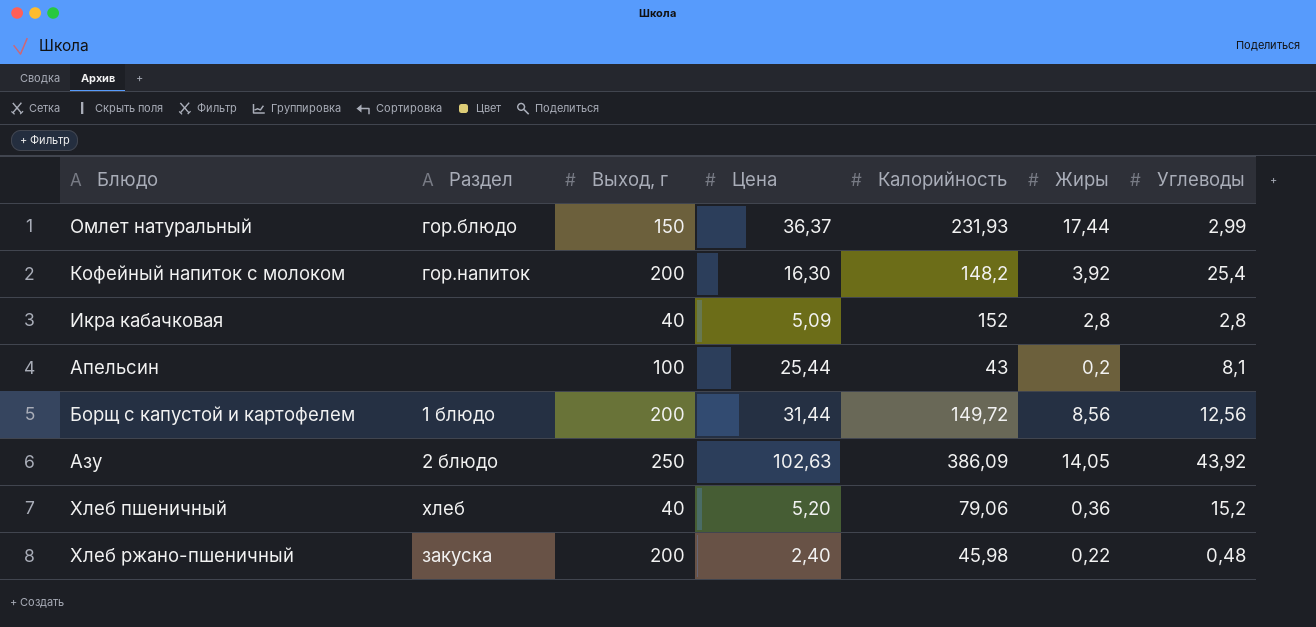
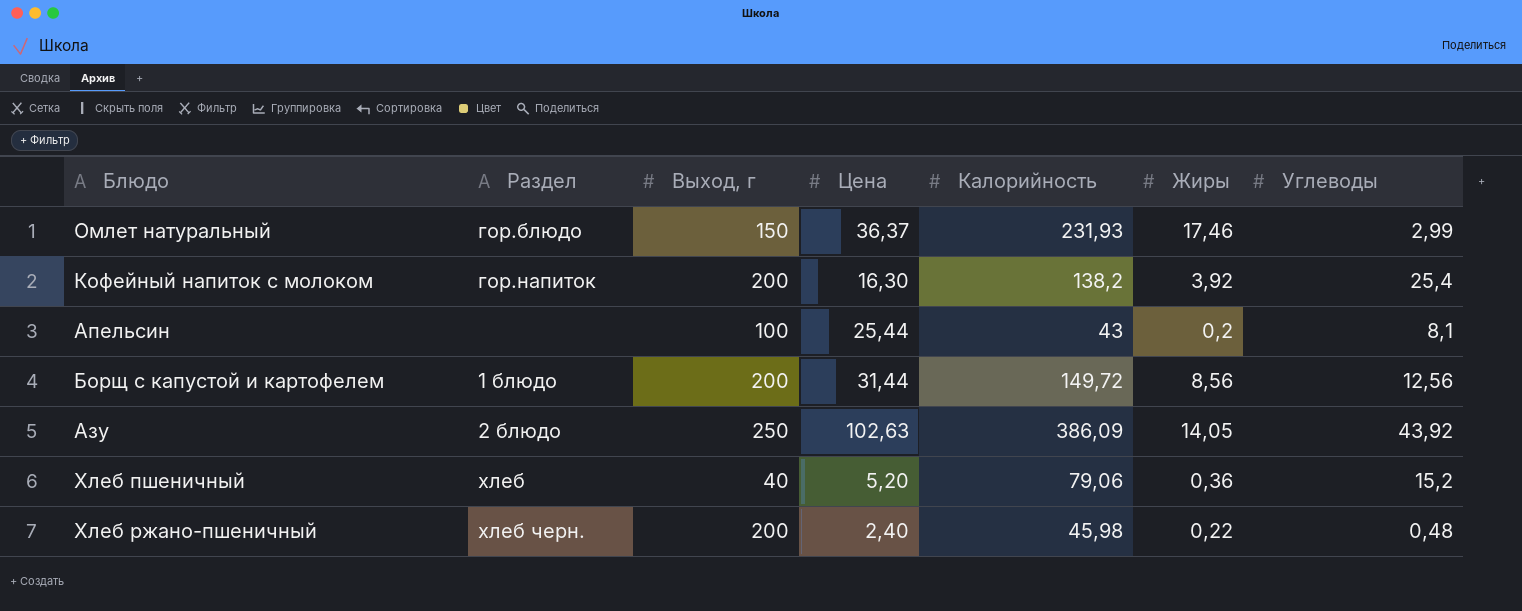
row Икра кабачковая: none | 40 | 5,09 | 152 | 2,8 | 2,8 -> none
Омлет натуральный | Жиры: 17,44 -> 17,46
Кофейный напиток с молоком | Калорийность: 148,2 -> 138,2
Хлеб ржано-пшеничный | Раздел: закуска -> хлеб черн.

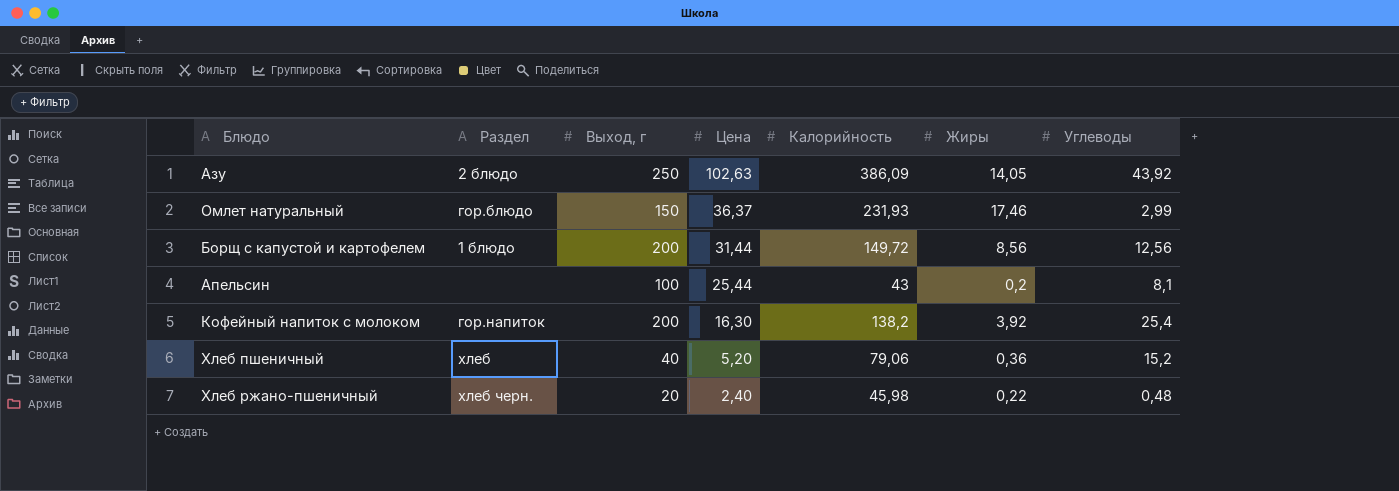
row order: none -> Цена descending
Хлеб ржано-пшеничный | Выход, г: 200 -> 20

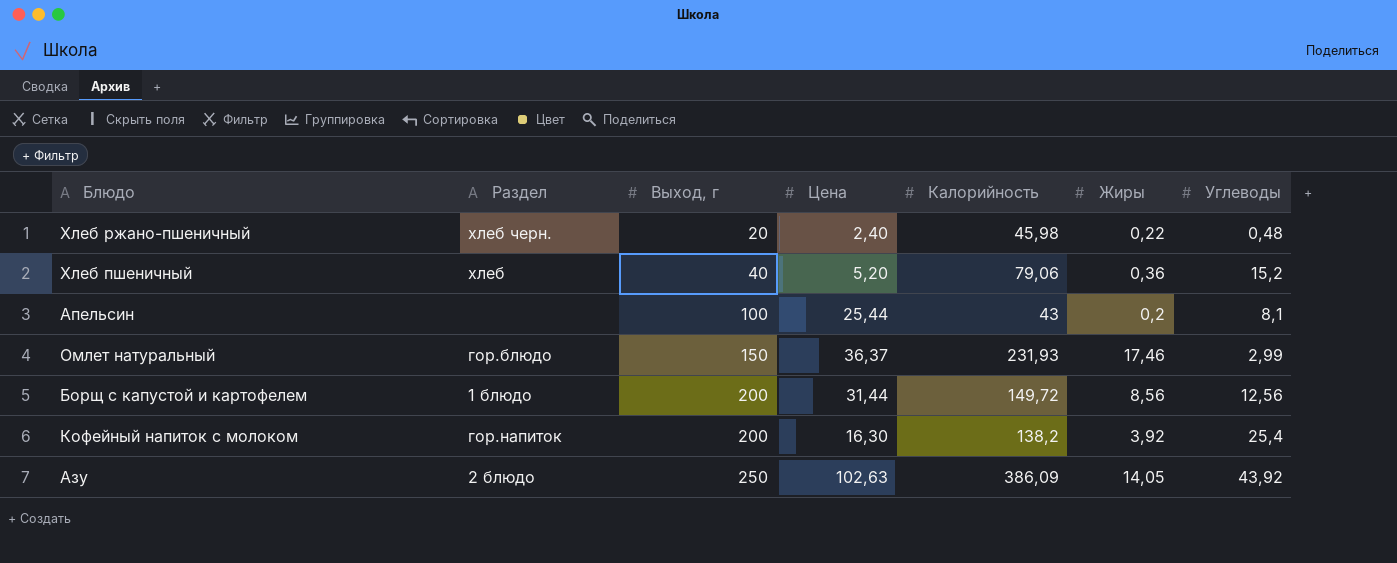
row order: Цена descending -> Выход, г ascending

